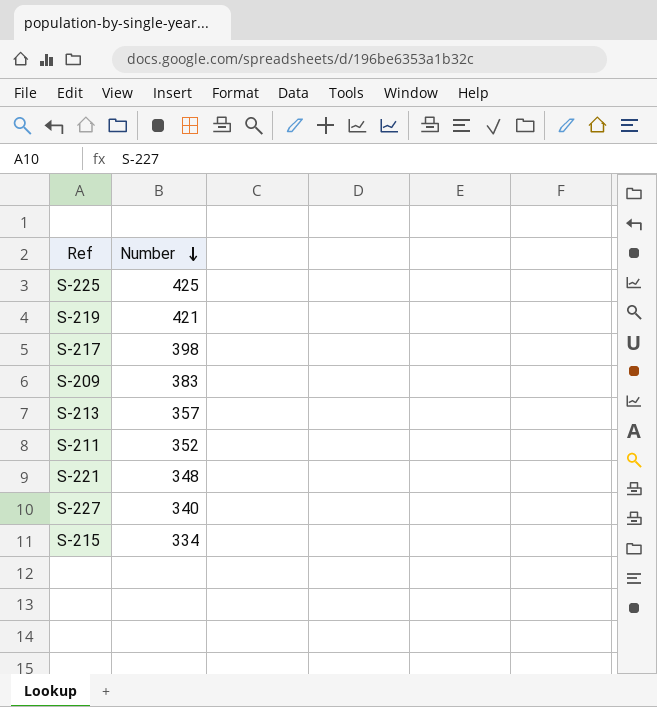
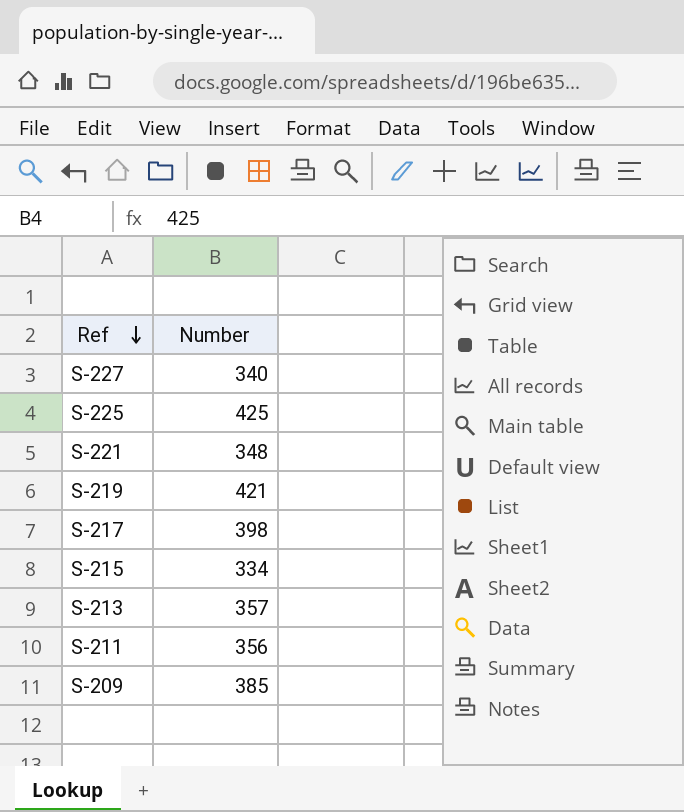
row order: Number descending -> Ref descending
S-211 | Number: 352 -> 356
S-209 | Number: 383 -> 385

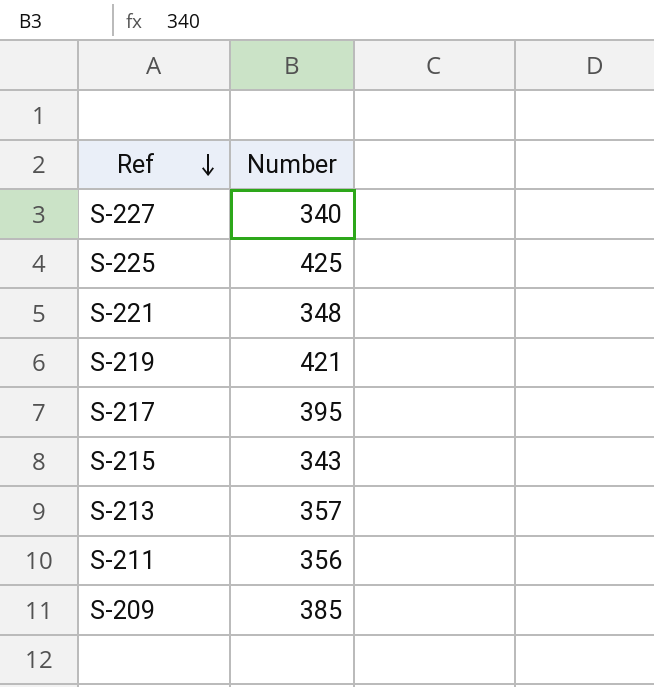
S-217 | Number: 398 -> 395
S-215 | Number: 334 -> 343

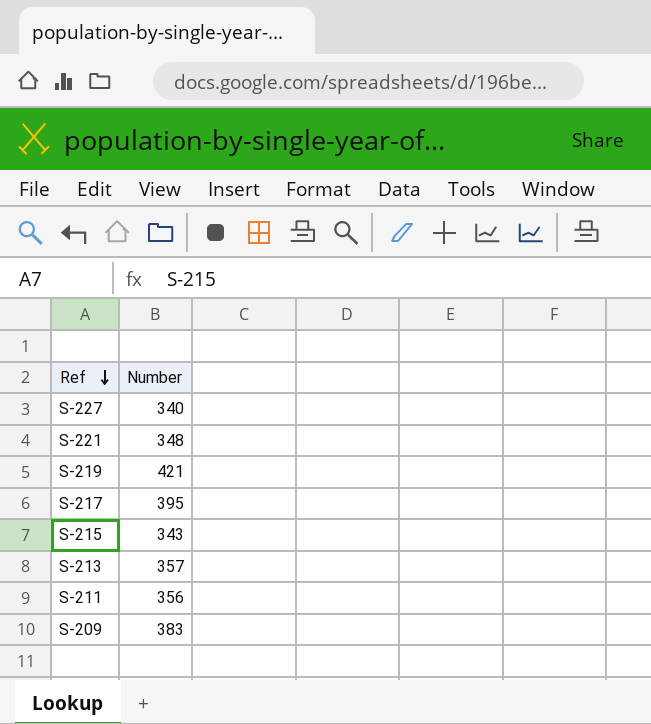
row S-225: 425 -> none
S-209 | Number: 385 -> 383

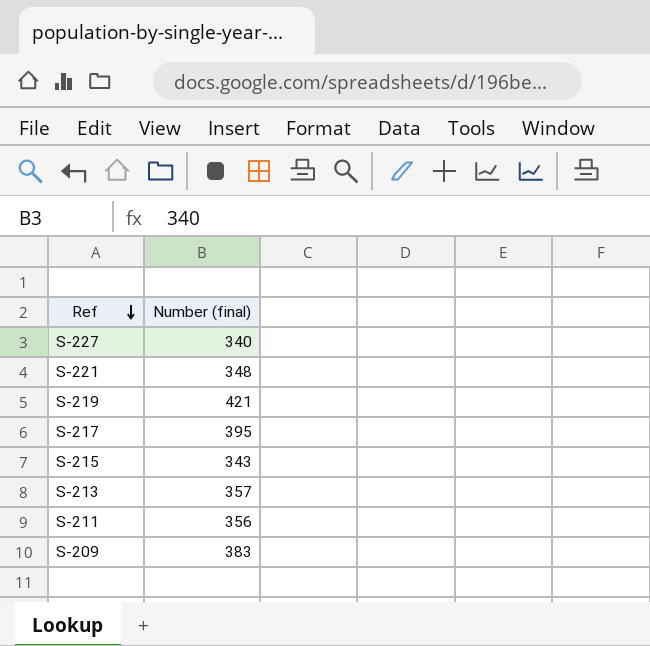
column name: Number -> Number (final)

